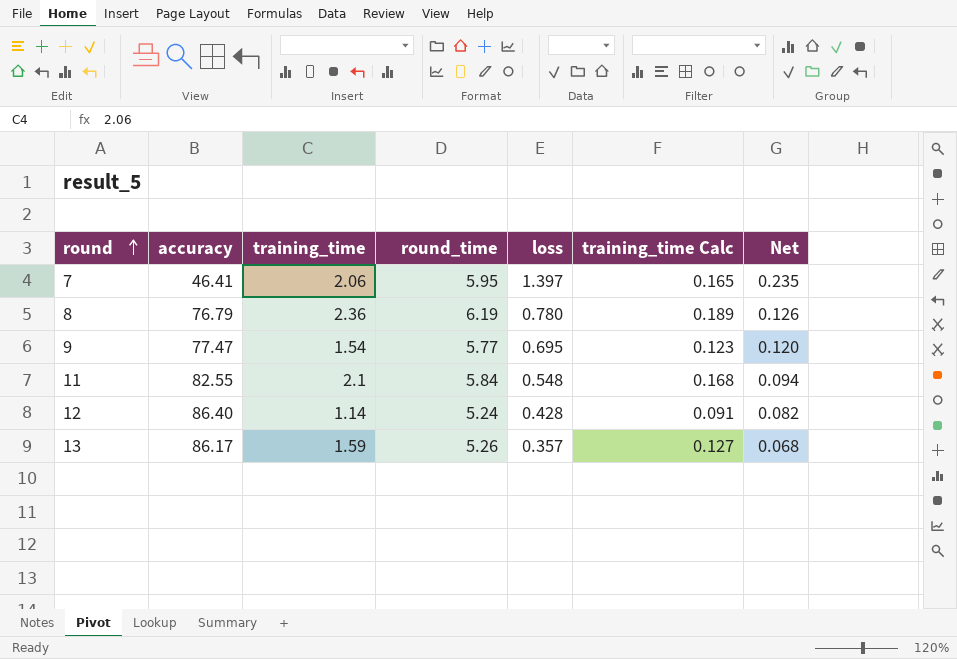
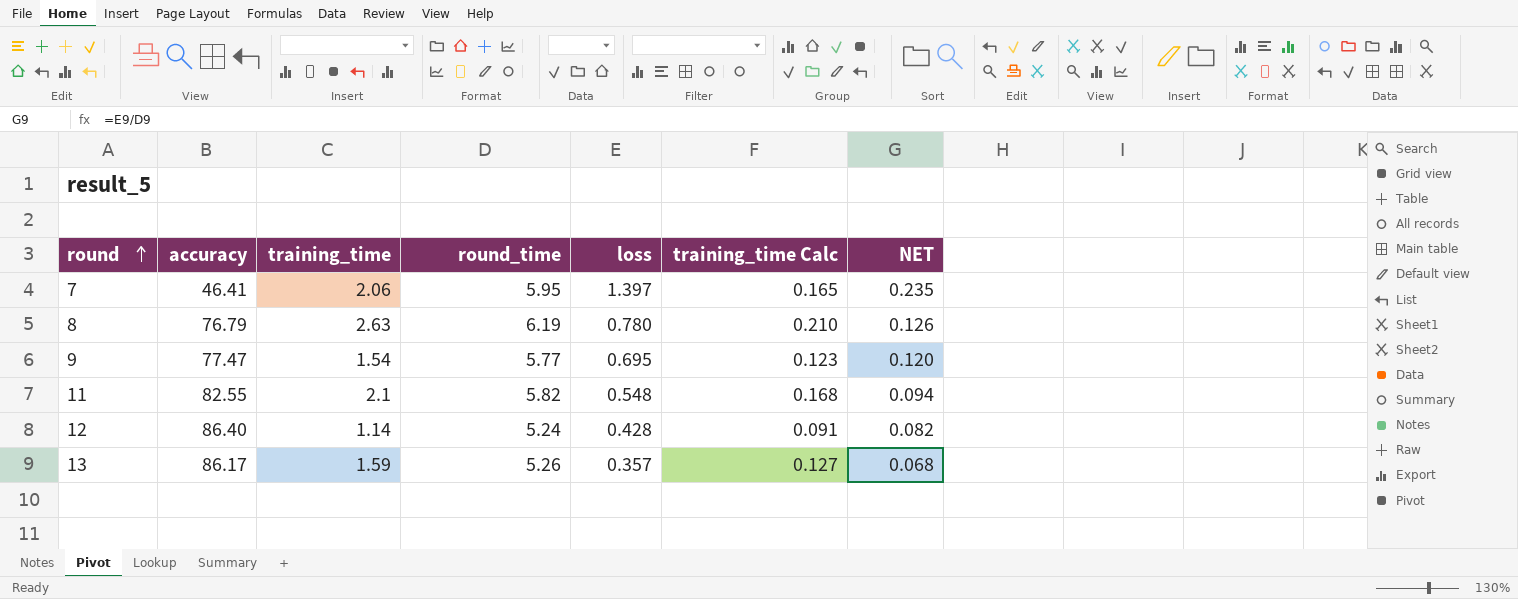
column name: Net -> NET
8 | training_time: 2.36 -> 2.63
8 | training_time Calc: 0.189 -> 0.210
11 | round_time: 5.84 -> 5.82

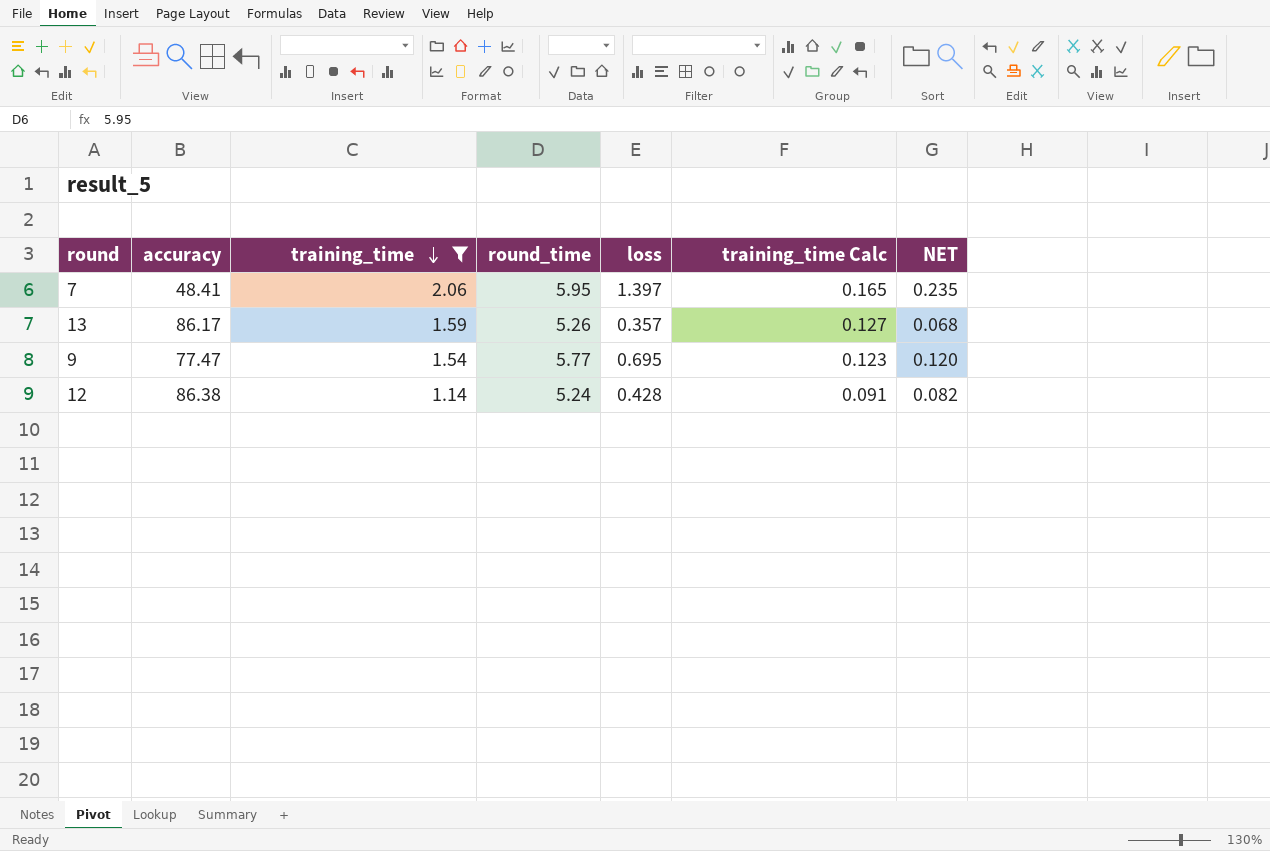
filter: none -> training_time <= 2.06
row order: round ascending -> training_time descending
7 | accuracy: 46.41 -> 48.41
12 | accuracy: 86.40 -> 86.38

